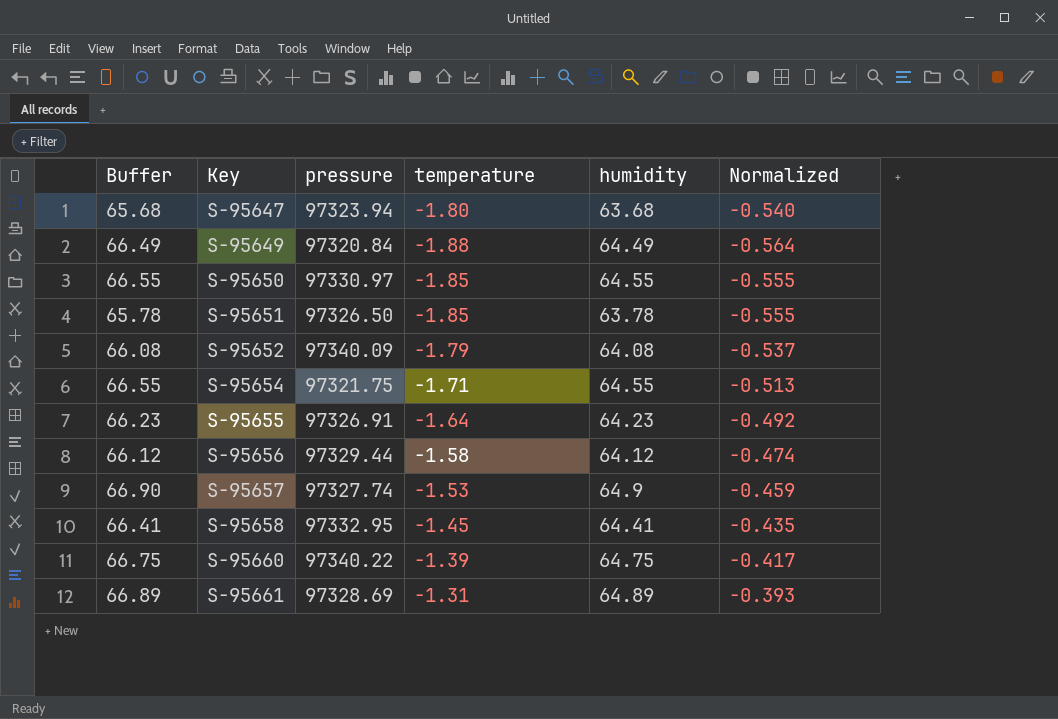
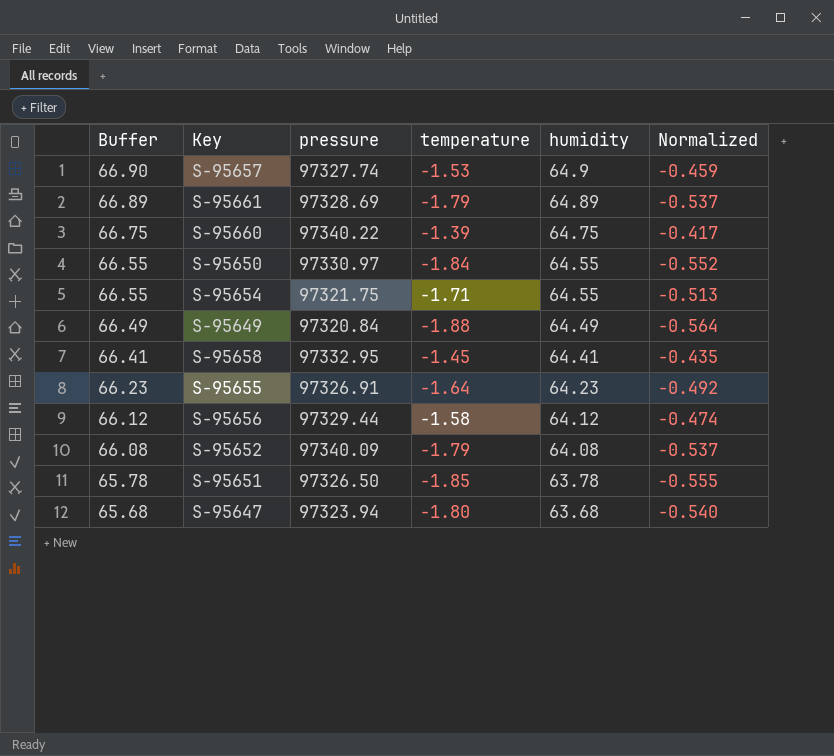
row order: Key ascending -> Buffer descending
S-95661 | temperature: -1.31 -> -1.79
S-95661 | Normalized: -0.393 -> -0.537
S-95650 | temperature: -1.85 -> -1.84
S-95650 | Normalized: -0.555 -> -0.552

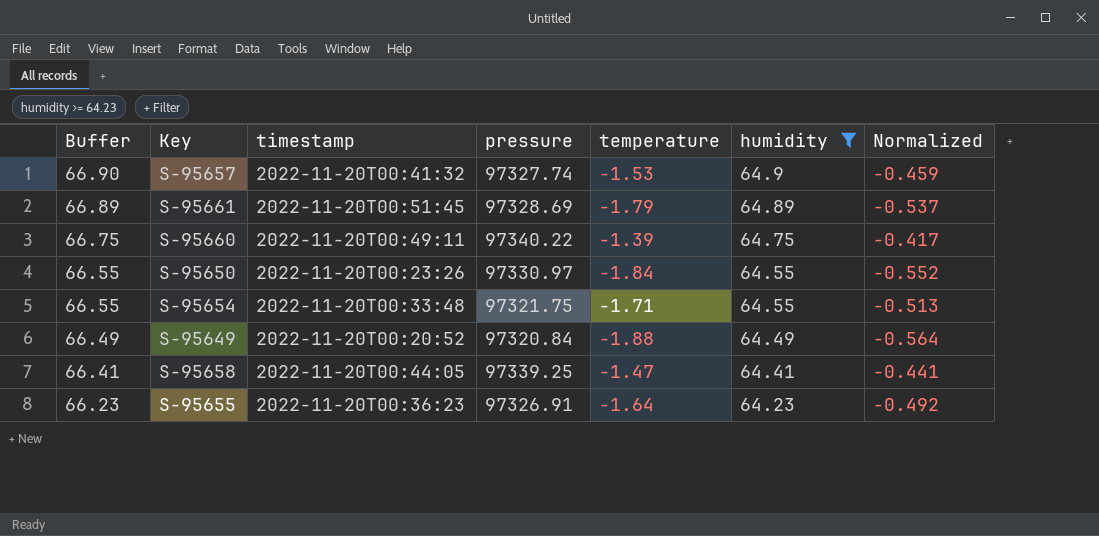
filter: none -> humidity >= 64.23
column timestamp | position: none -> 3
S-95658 | pressure: 97332.95 -> 97339.25
S-95658 | temperature: -1.45 -> -1.47
S-95658 | Normalized: -0.435 -> -0.441

